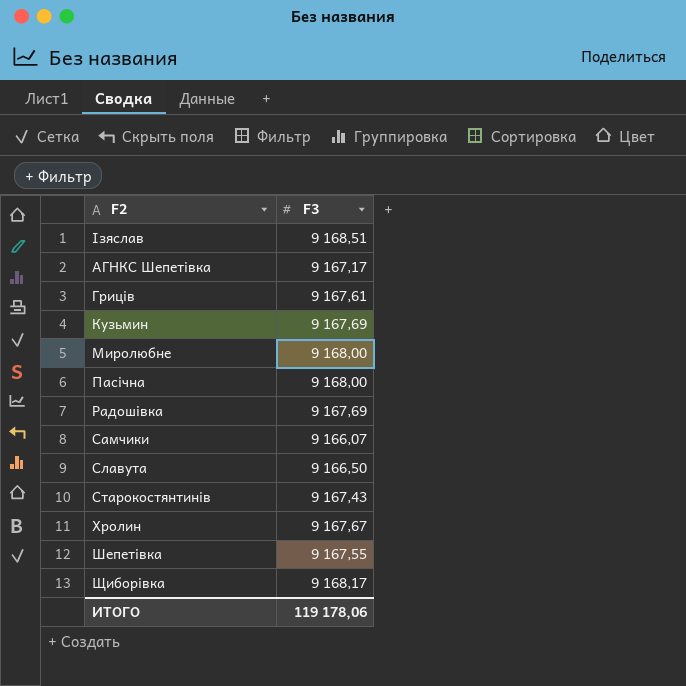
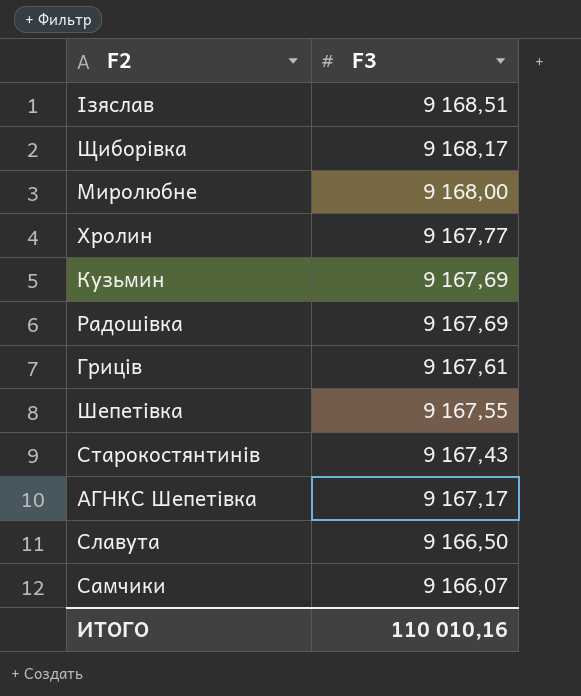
row order: none -> F3 descending
row Пасічна: 9 168,00 -> none
Хролин | F3: 9 167,67 -> 9 167,77
ИТОГО | F3: 119 178,06 -> 110 010,16

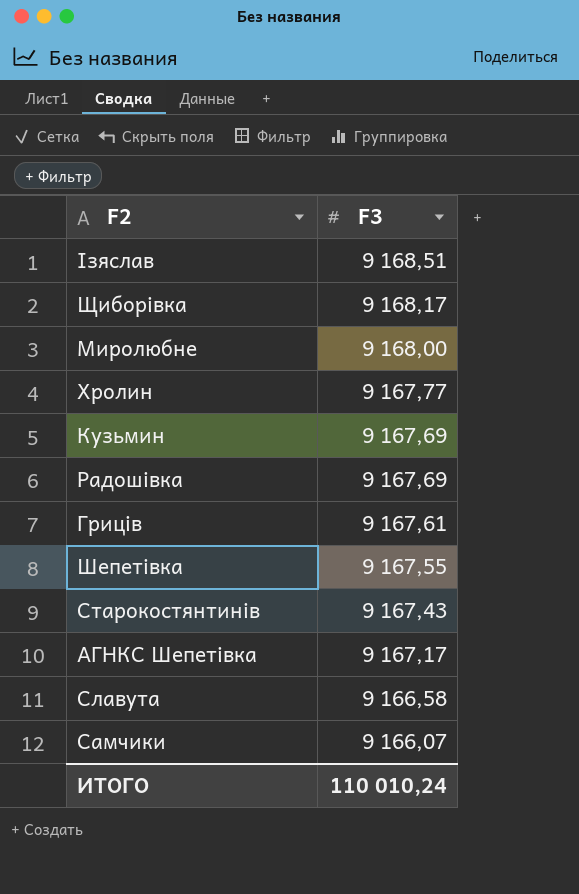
Славута | F3: 9 166,50 -> 9 166,58
ИТОГО | F3: 110 010,16 -> 110 010,24

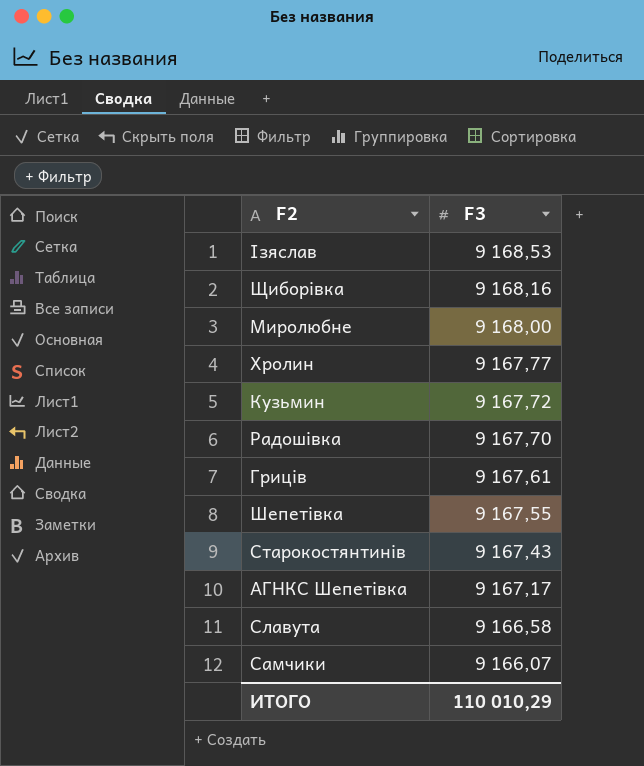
Ізяслав | F3: 9 168,51 -> 9 168,53
Щиборівка | F3: 9 168,17 -> 9 168,16
Кузьмин | F3: 9 167,69 -> 9 167,72
Радошівка | F3: 9 167,69 -> 9 167,70
ИТОГО | F3: 110 010,24 -> 110 010,29

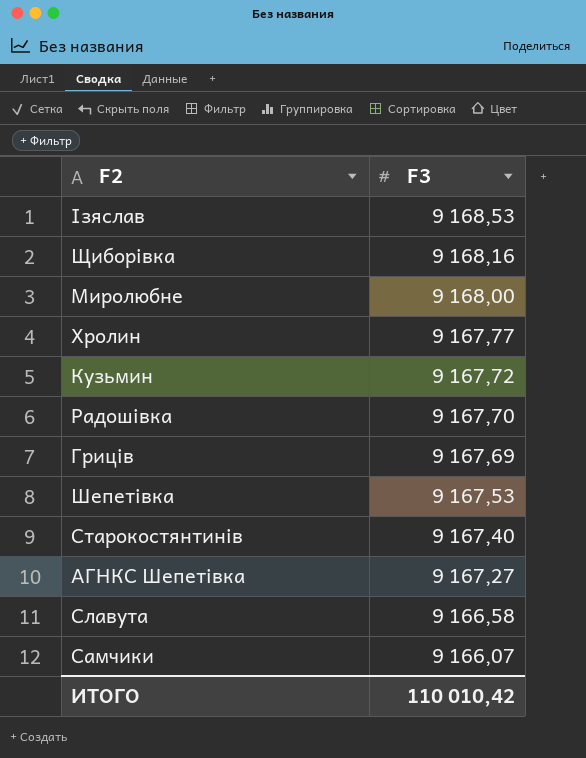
Гриців | F3: 9 167,61 -> 9 167,69
Шепетівка | F3: 9 167,55 -> 9 167,53
Старокостянтинів | F3: 9 167,43 -> 9 167,40
АГНКС Шепетівка | F3: 9 167,17 -> 9 167,27
ИТОГО | F3: 110 010,29 -> 110 010,42

